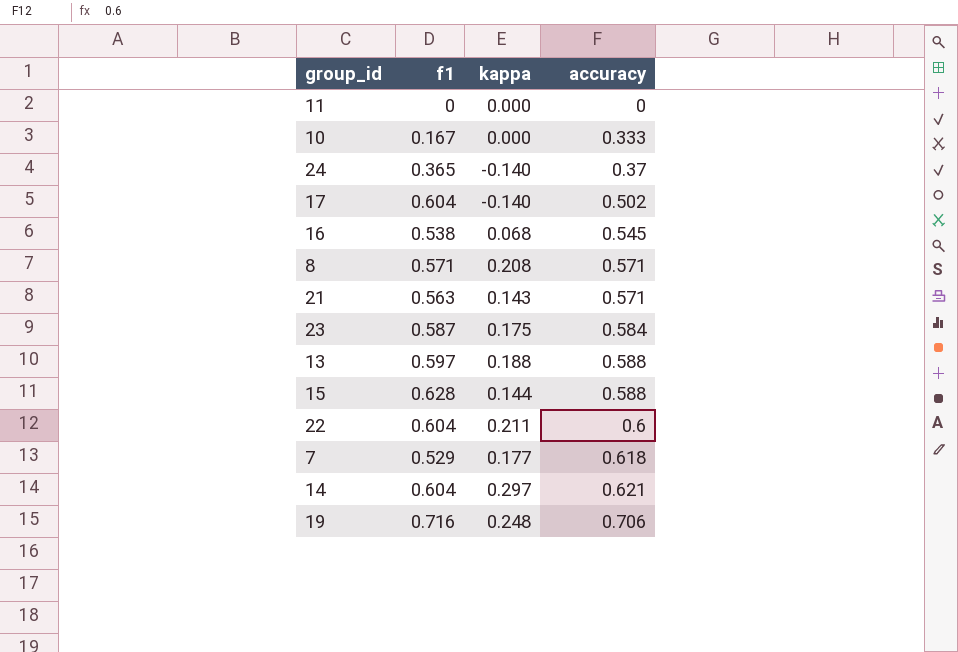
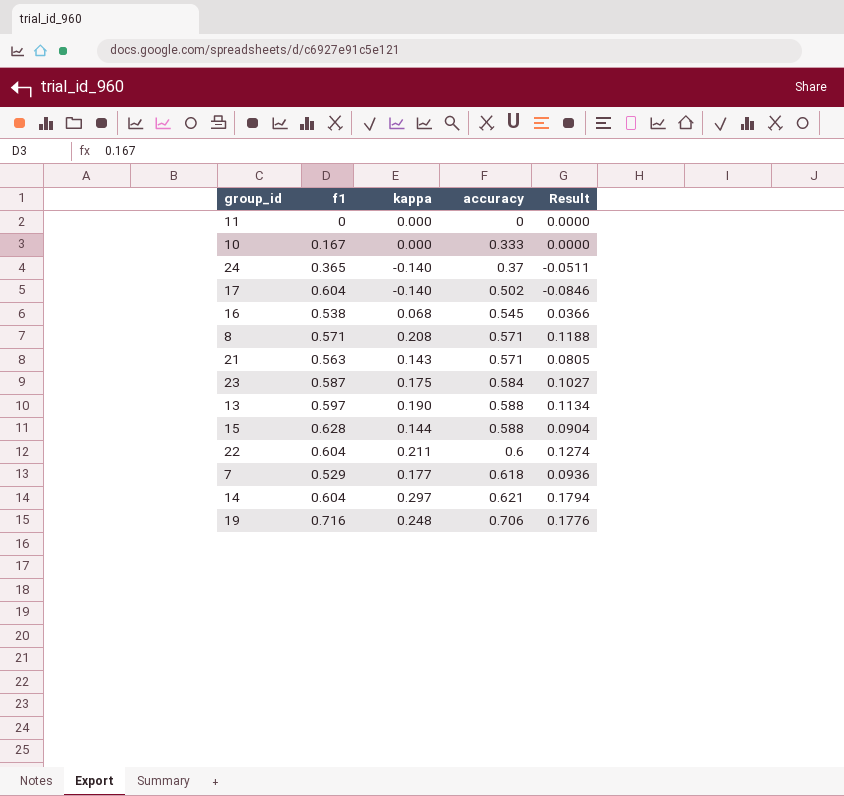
column Result | formula: none -> [f1] * [kappa]
13 | kappa: 0.188 -> 0.190

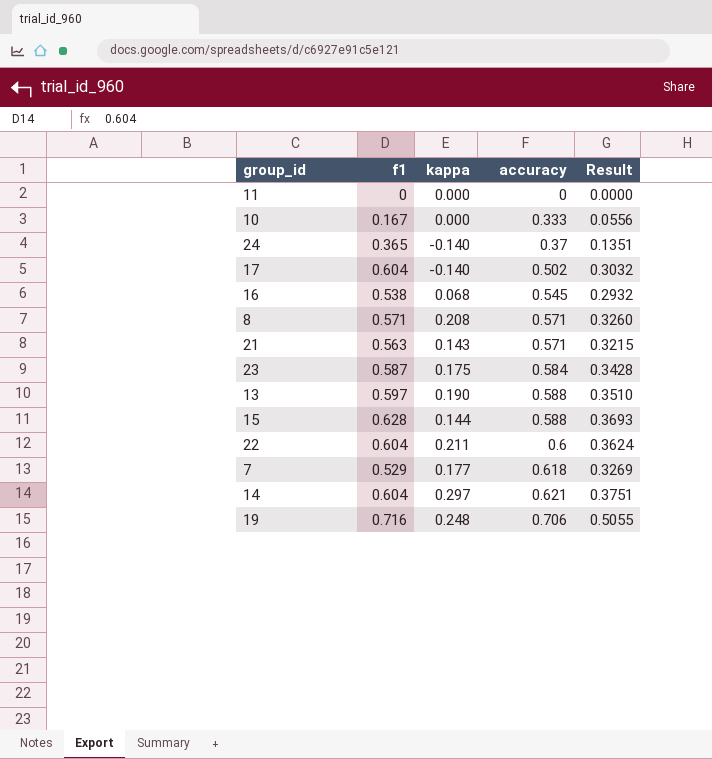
column Result | formula: [f1] * [kappa] -> [f1] * [accuracy]

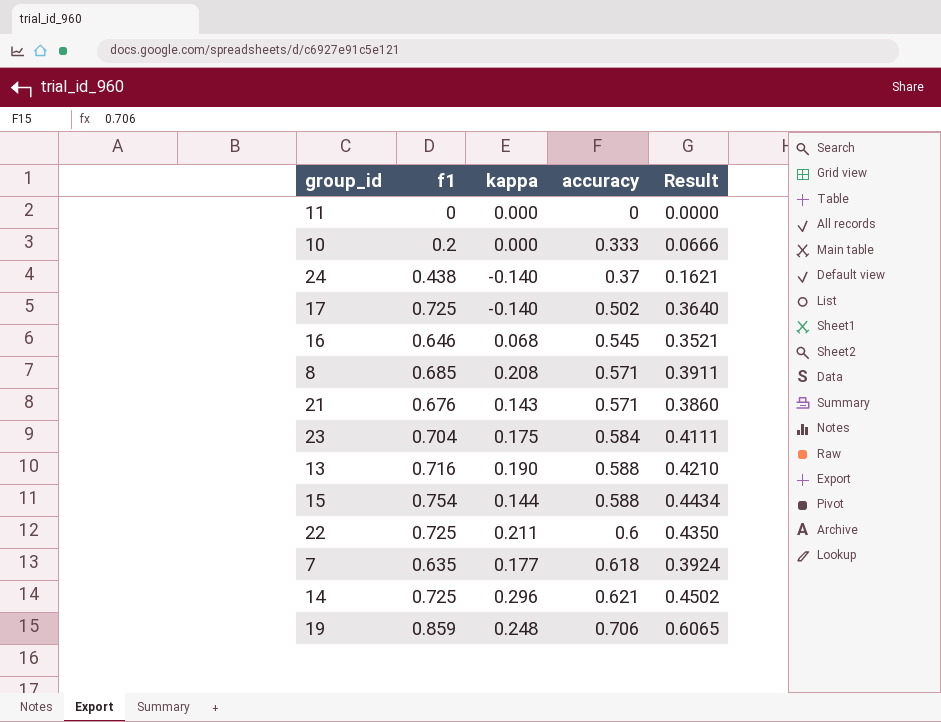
10 | f1: 0.167 -> 0.2
10 | Result: 0.0556 -> 0.0666
24 | f1: 0.365 -> 0.438
24 | Result: 0.1351 -> 0.1621
17 | f1: 0.604 -> 0.725
17 | Result: 0.3032 -> 0.3640
16 | f1: 0.538 -> 0.646
16 | Result: 0.2932 -> 0.3521
8 | f1: 0.571 -> 0.685
8 | Result: 0.3260 -> 0.3911
21 | f1: 0.563 -> 0.676
21 | Result: 0.3215 -> 0.3860
23 | f1: 0.587 -> 0.704
23 | Result: 0.3428 -> 0.4111
13 | f1: 0.597 -> 0.716
13 | Result: 0.3510 -> 0.4210
15 | f1: 0.628 -> 0.754
15 | Result: 0.3693 -> 0.4434
22 | f1: 0.604 -> 0.725
22 | Result: 0.3624 -> 0.4350
7 | f1: 0.529 -> 0.635
7 | Result: 0.3269 -> 0.3924
14 | f1: 0.604 -> 0.725
14 | kappa: 0.297 -> 0.296
14 | Result: 0.3751 -> 0.4502
19 | f1: 0.716 -> 0.859
19 | Result: 0.5055 -> 0.6065

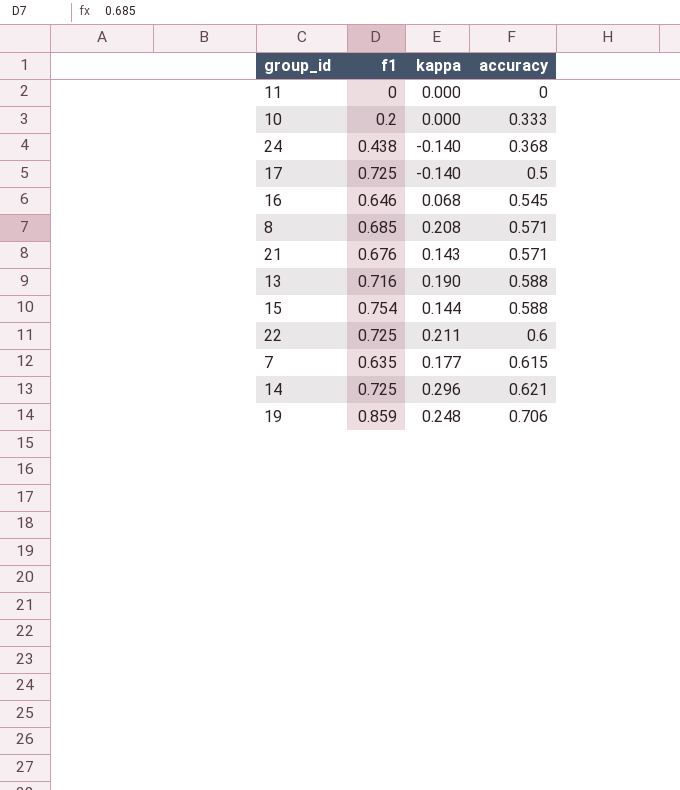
column Result | formula: [f1] * [accuracy] -> none
row 23: 0.704 | 0.175 | 0.584 | 0.4111 -> none
24 | accuracy: 0.37 -> 0.368
17 | accuracy: 0.502 -> 0.5
7 | accuracy: 0.618 -> 0.615

